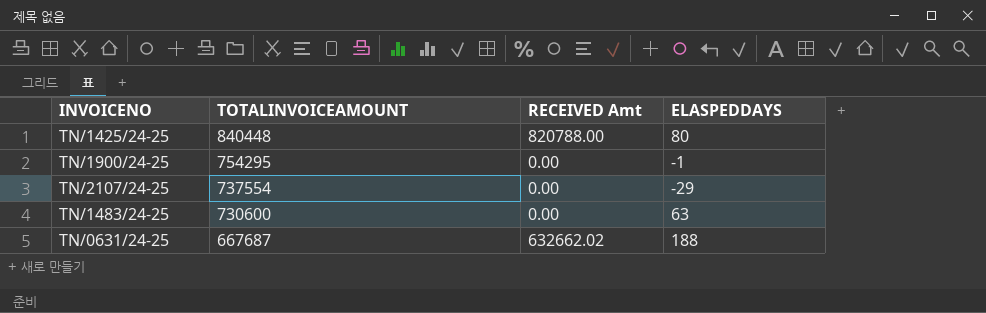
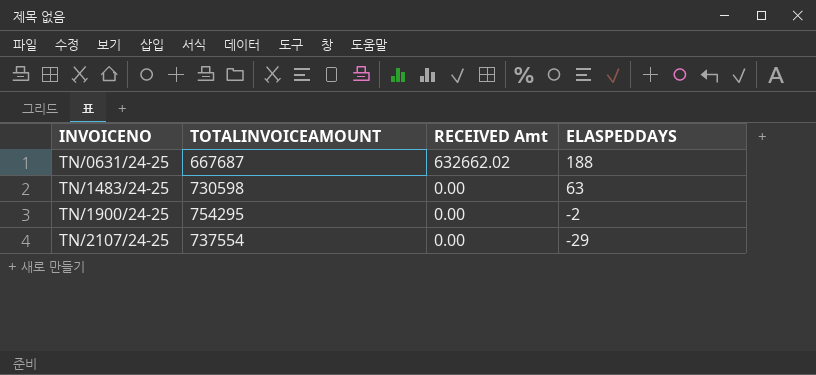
row order: TOTALINVOICEAMOUNT descending -> INVOICENO ascending
row TN/1425/24-25: 840448 | 820788.00 | 80 -> none
TN/1483/24-25 | TOTALINVOICEAMOUNT: 730600 -> 730598
TN/1900/24-25 | ELASPEDDAYS: -1 -> -2

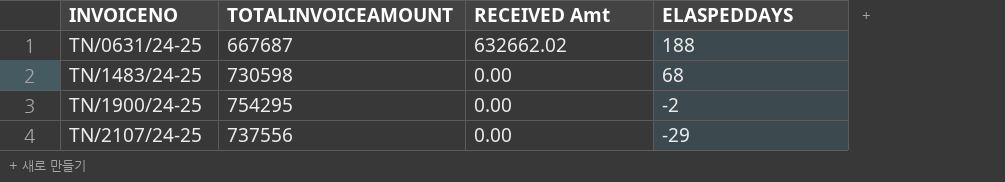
TN/1483/24-25 | ELASPEDDAYS: 63 -> 68
TN/2107/24-25 | TOTALINVOICEAMOUNT: 737554 -> 737556

